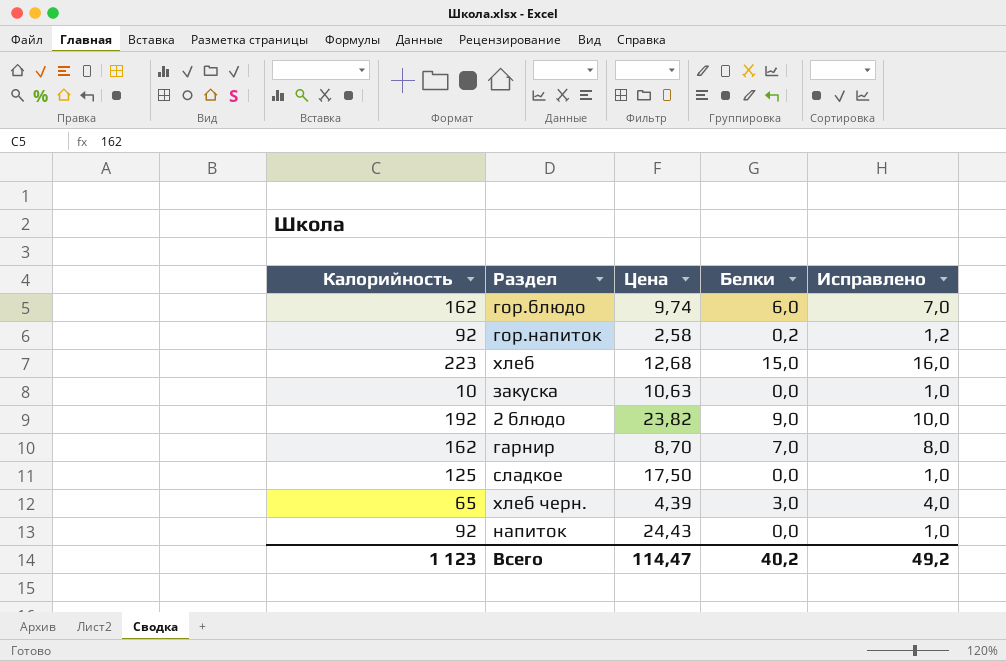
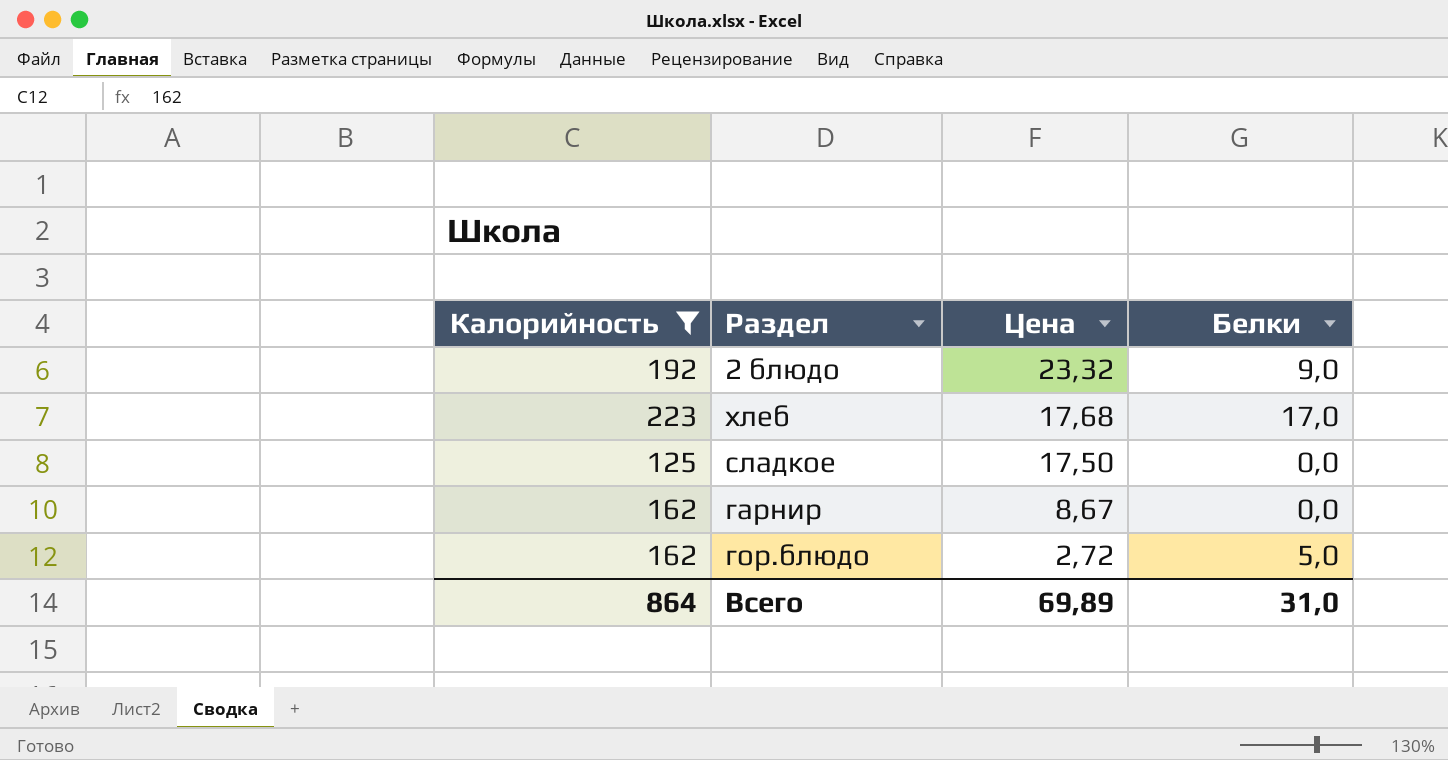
filter: none -> Калорийность >= 125
row order: none -> Цена descending
column Исправлено | formula: [Белки] + 1 -> none
2 блюдо | Цена: 23,82 -> 23,32
хлеб | Цена: 12,68 -> 17,68
хлеб | Белки: 15,0 -> 17,0
гарнир | Цена: 8,70 -> 8,67
гарнир | Белки: 7,0 -> 0,0
гор.блюдо | Цена: 9,74 -> 2,72
гор.блюдо | Белки: 6,0 -> 5,0
Всего | Калорийность: 1 123 -> 864
Всего | Цена: 114,47 -> 69,89
Всего | Белки: 40,2 -> 31,0

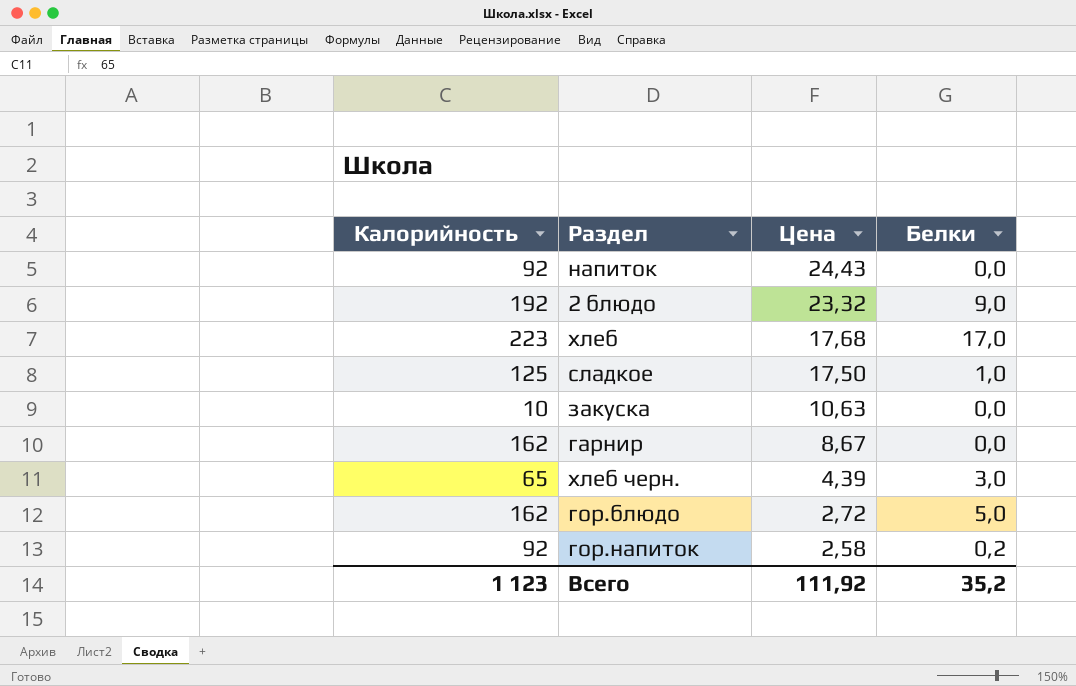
filter: Калорийность >= 125 -> none
сладкое | Белки: 0,0 -> 1,0
Всего | Калорийность: 864 -> 1 123
Всего | Цена: 69,89 -> 111,92
Всего | Белки: 31,0 -> 35,2

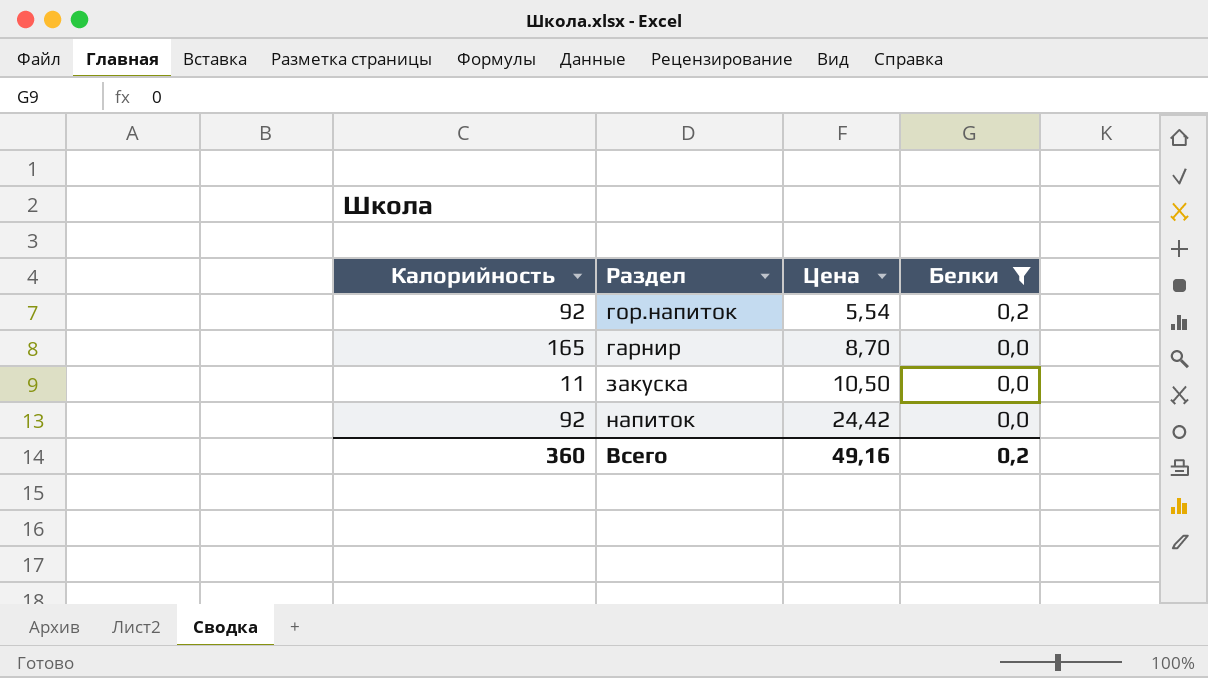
filter: none -> Белки <= 0,2
row order: Цена descending -> Цена ascending
гор.напиток | Цена: 2,58 -> 5,54
гарнир | Калорийность: 162 -> 165
гарнир | Цена: 8,67 -> 8,70
закуска | Калорийность: 10 -> 11
закуска | Цена: 10,63 -> 10,50
напиток | Цена: 24,43 -> 24,42
Всего | Калорийность: 1 123 -> 360
Всего | Цена: 111,92 -> 49,16
Всего | Белки: 35,2 -> 0,2

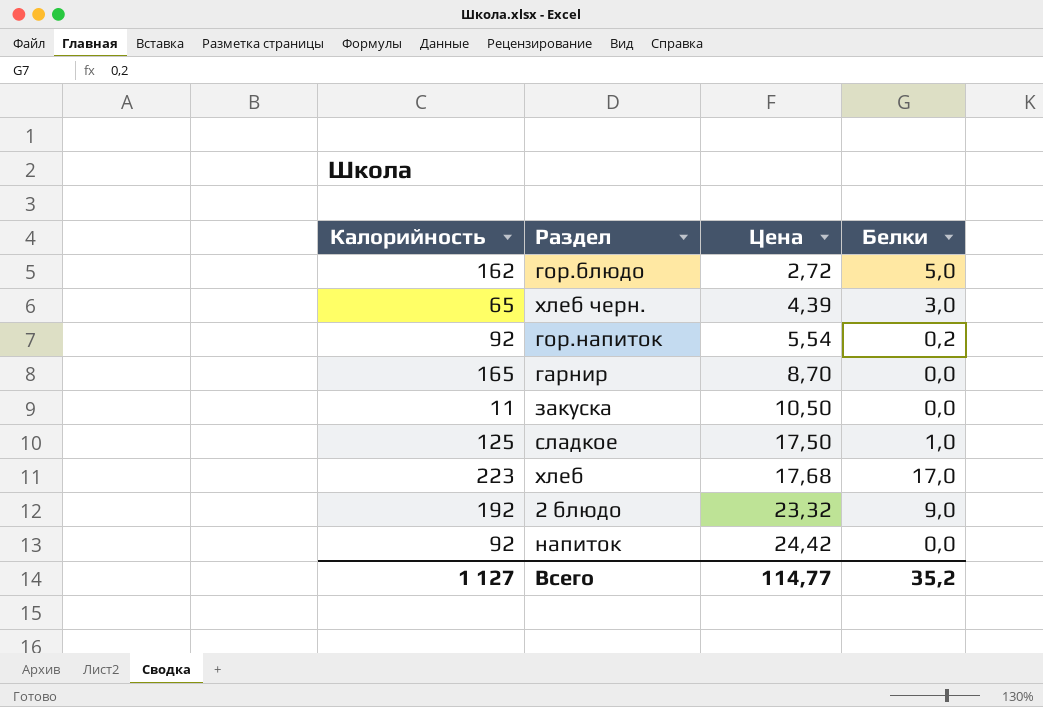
filter: Белки <= 0,2 -> none
Всего | Калорийность: 360 -> 1 127
Всего | Цена: 49,16 -> 114,77
Всего | Белки: 0,2 -> 35,2

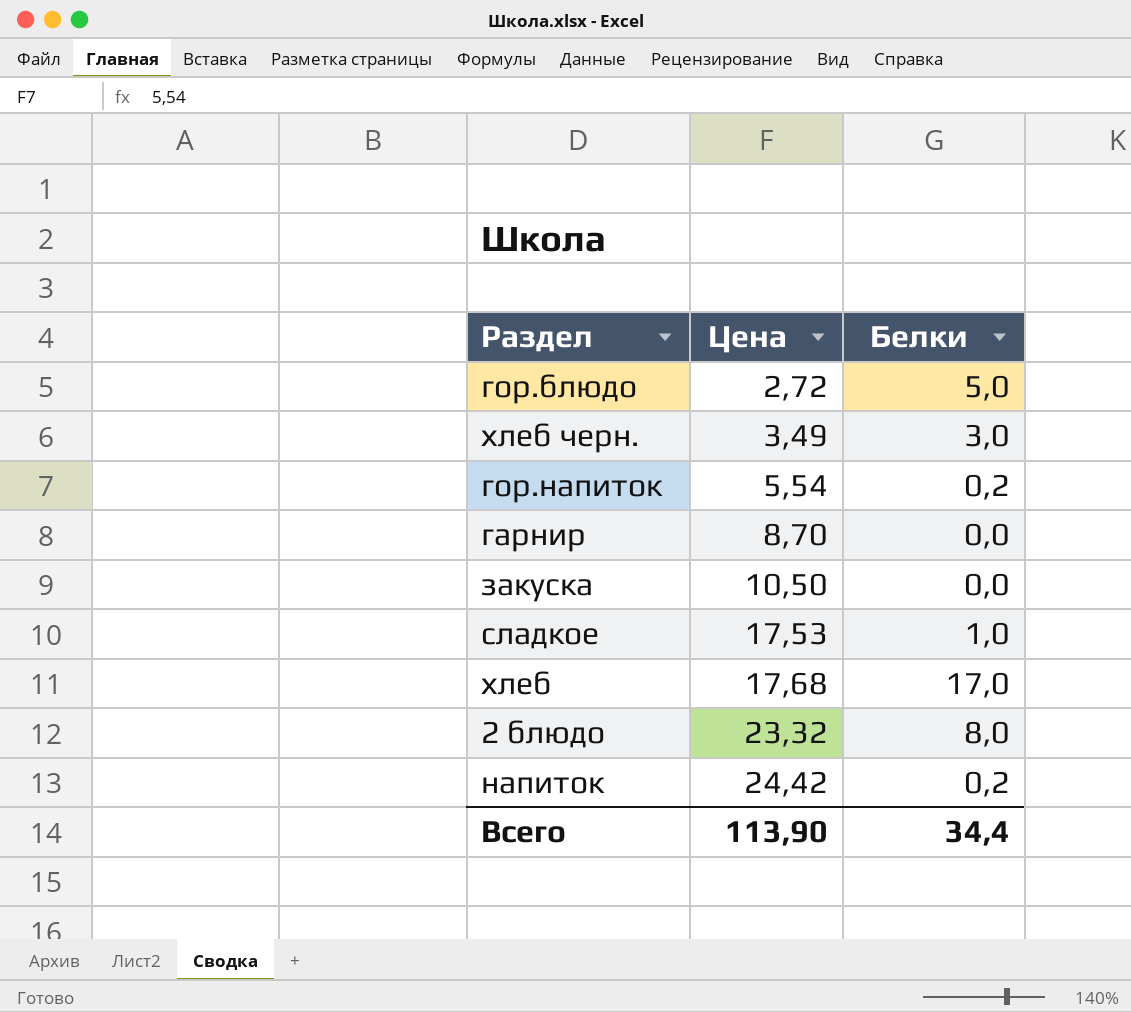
column Калорийность | position: 1 -> none
хлеб черн. | Цена: 4,39 -> 3,49
сладкое | Цена: 17,50 -> 17,53
2 блюдо | Белки: 9,0 -> 8,0
напиток | Белки: 0,0 -> 0,2
Всего | Цена: 114,77 -> 113,90
Всего | Белки: 35,2 -> 34,4

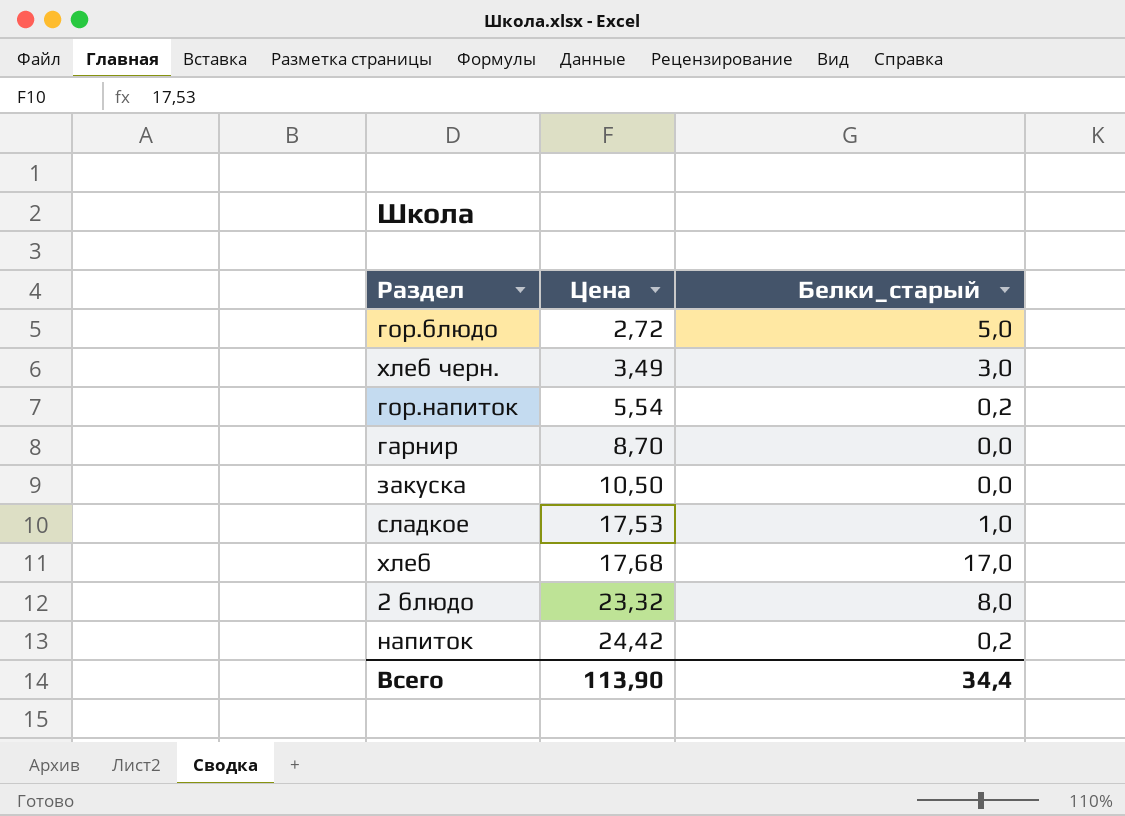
column name: Белки -> Белки_старый

